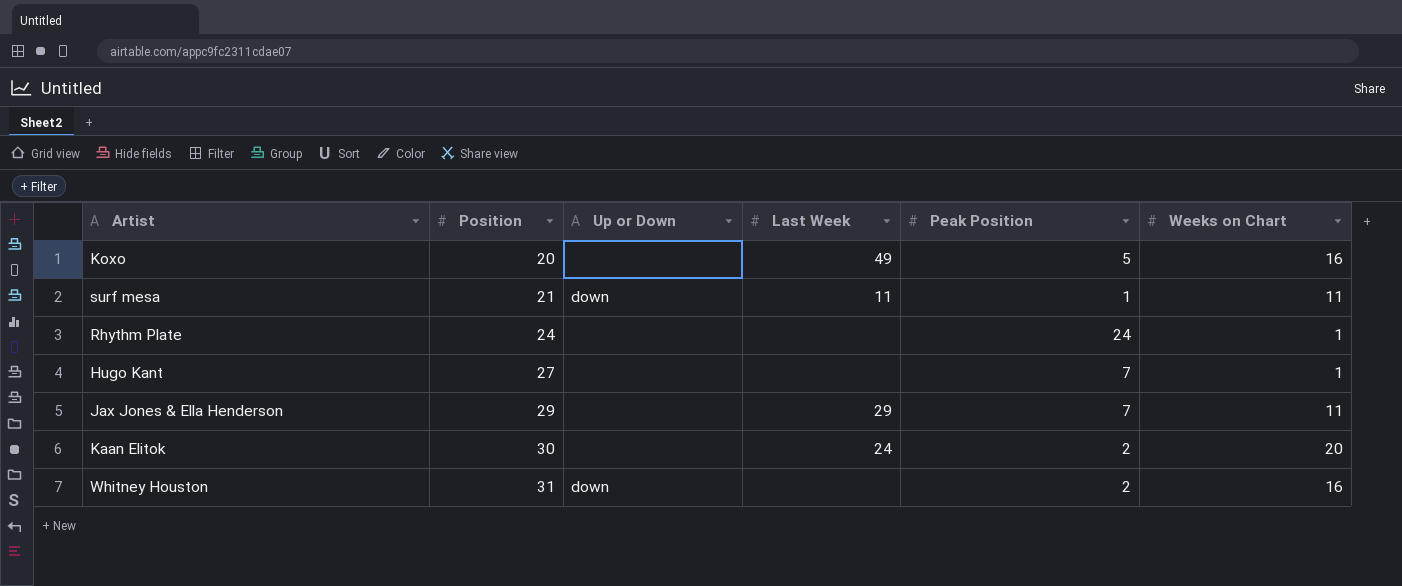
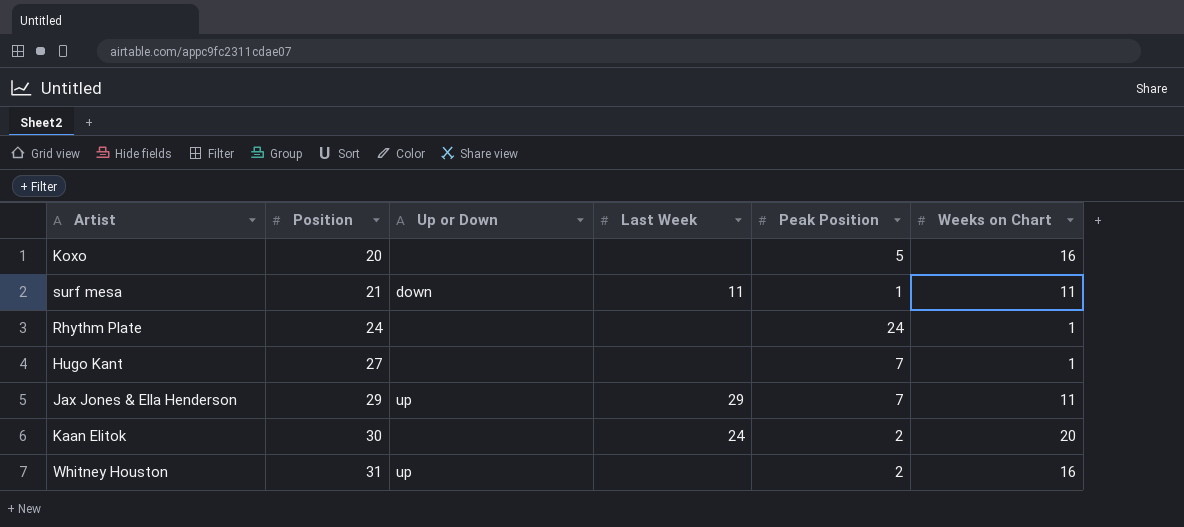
Koxo | Last Week: 49 -> none
Jax Jones & Ella Henderson | Up or Down: none -> up
Whitney Houston | Up or Down: down -> up

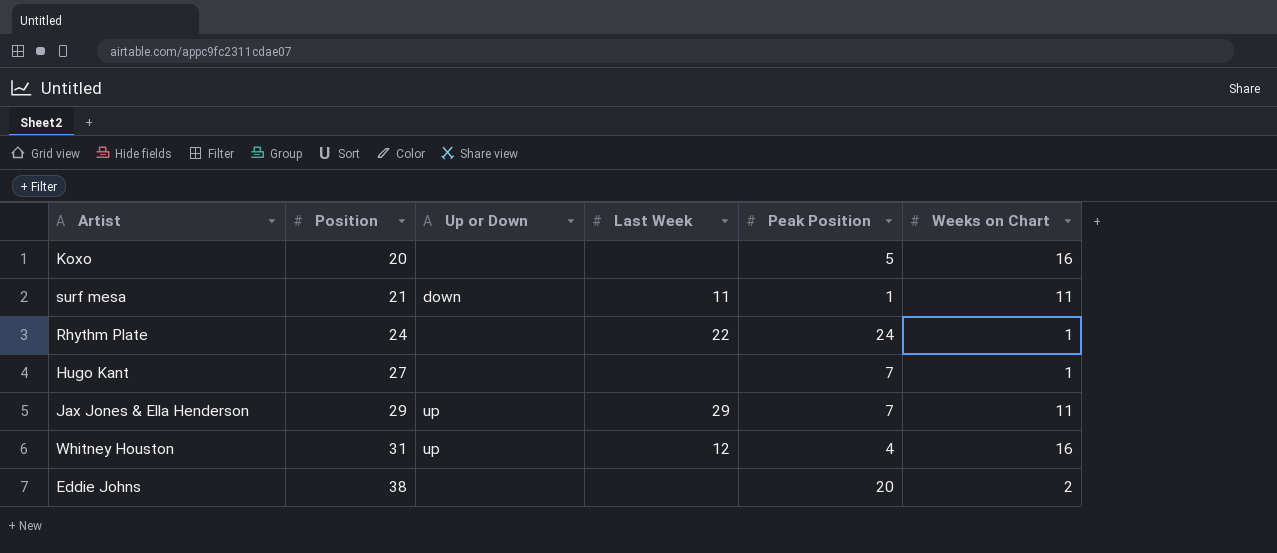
row Kaan Elitok: 30 | none | 24 | 2 | 20 -> none
Rhythm Plate | Last Week: none -> 22
Whitney Houston | Last Week: none -> 12
Whitney Houston | Peak Position: 2 -> 4
row Eddie Johns: none -> 38 | none | none | 20 | 2

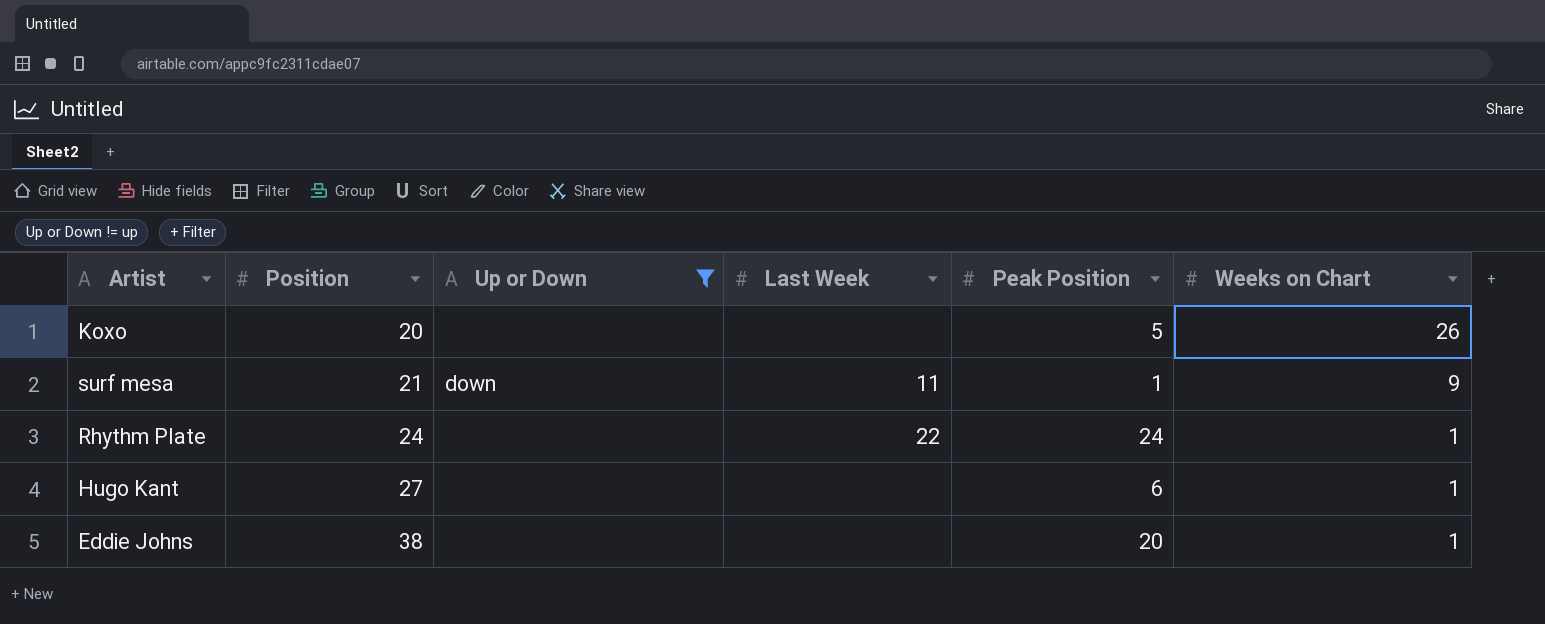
filter: none -> Up or Down != up
Koxo | Weeks on Chart: 16 -> 26
surf mesa | Weeks on Chart: 11 -> 9
Hugo Kant | Peak Position: 7 -> 6
Eddie Johns | Weeks on Chart: 2 -> 1

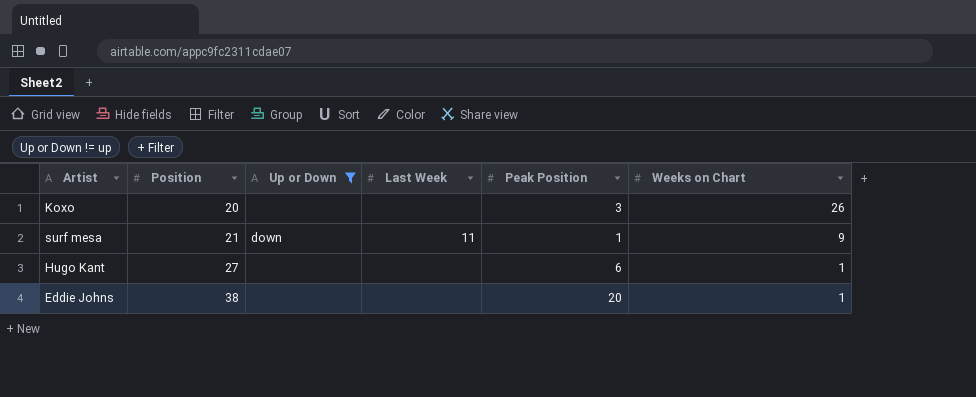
row Rhythm Plate: 24 | none | 22 | 24 | 1 -> none
Koxo | Peak Position: 5 -> 3

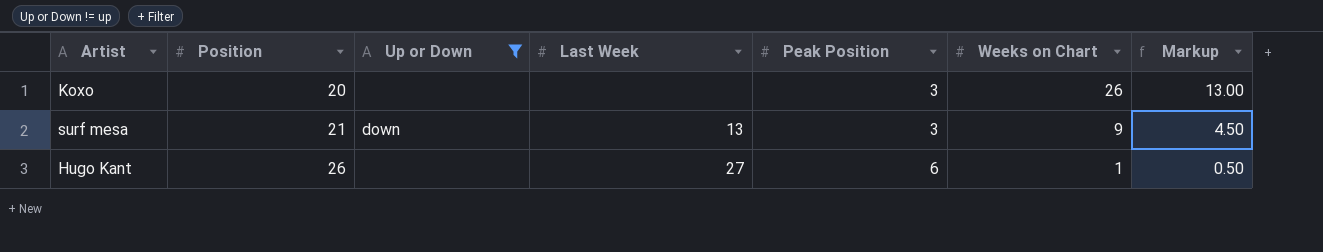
column Markup | formula: none -> [Weeks on Chart] * 0.5
row Eddie Johns: 38 | none | none | 20 | 1 -> none
surf mesa | Last Week: 11 -> 13
surf mesa | Peak Position: 1 -> 3
Hugo Kant | Position: 27 -> 26
Hugo Kant | Last Week: none -> 27

